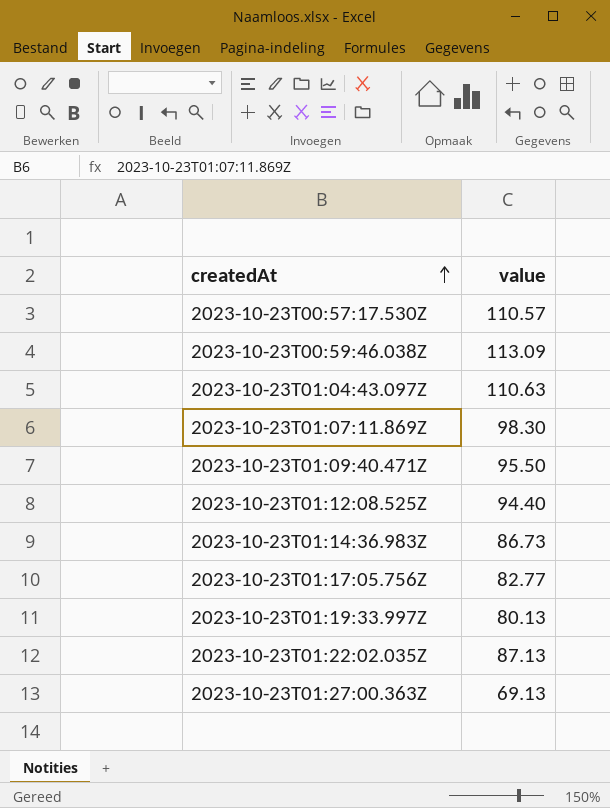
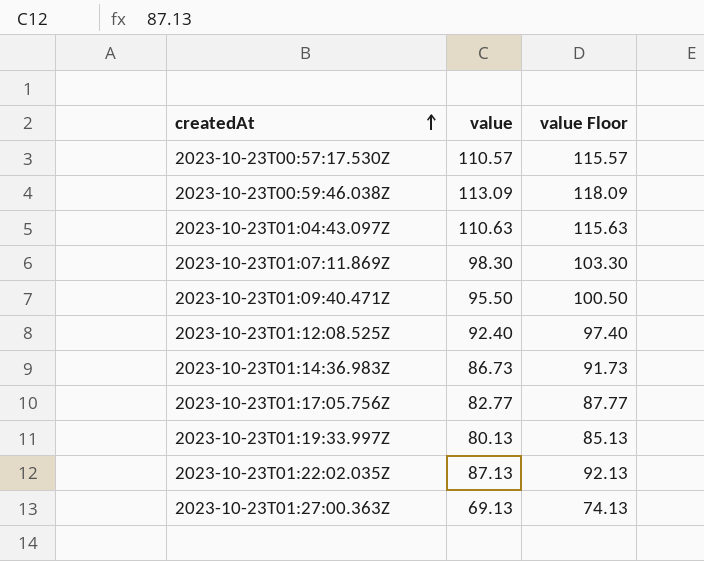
column value Floor | formula: none -> [value] + 5
2023-10-23T01:12:08.525Z | value: 94.40 -> 92.40

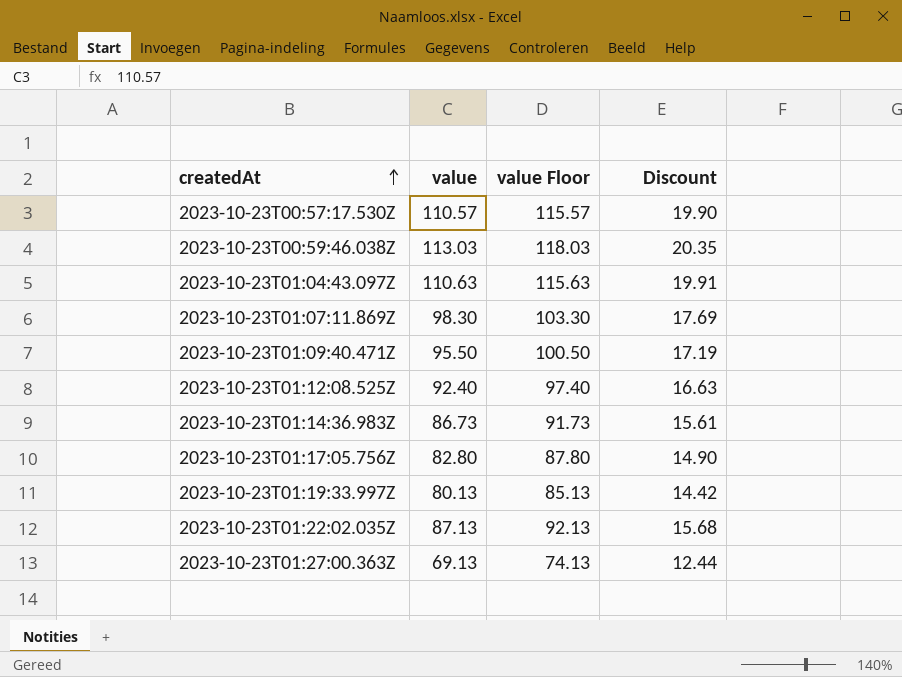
column Discount | formula: none -> [value] * 0.18
2023-10-23T00:59:46.038Z | value: 113.09 -> 113.03
2023-10-23T00:59:46.038Z | value Floor: 118.09 -> 118.03
2023-10-23T01:17:05.756Z | value: 82.77 -> 82.80
2023-10-23T01:17:05.756Z | value Floor: 87.77 -> 87.80

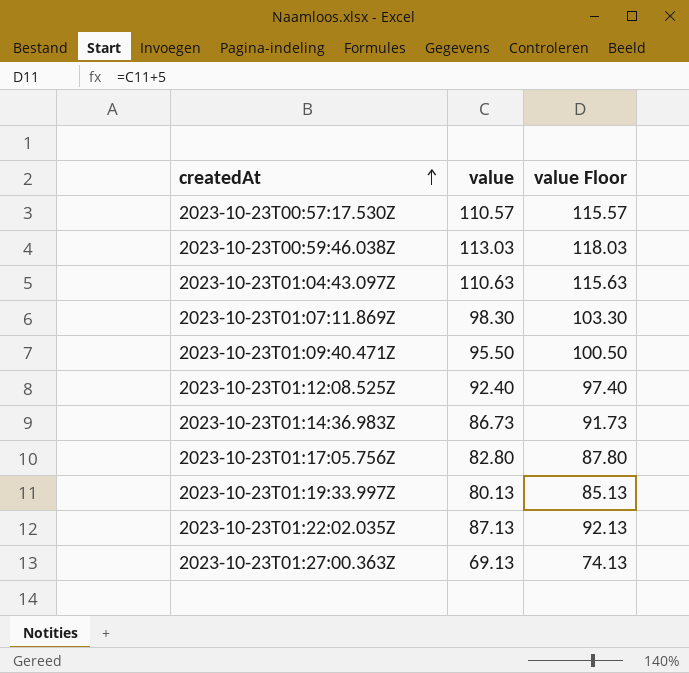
column Discount | formula: [value] * 0.18 -> none

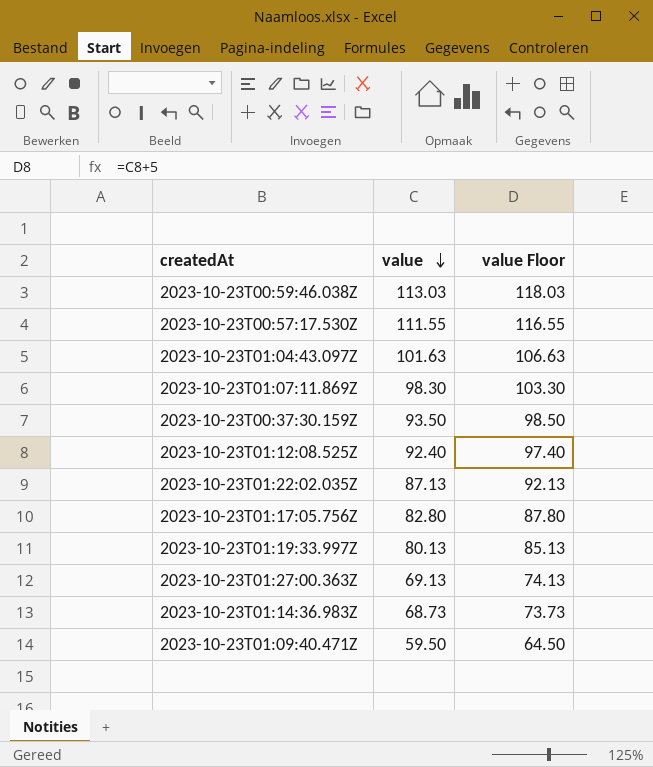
row order: createdAt ascending -> value descending
2023-10-23T00:57:17.530Z | value: 110.57 -> 111.55
2023-10-23T00:57:17.530Z | value Floor: 115.57 -> 116.55
2023-10-23T01:04:43.097Z | value: 110.63 -> 101.63
2023-10-23T01:04:43.097Z | value Floor: 115.63 -> 106.63
row 2023-10-23T00:37:30.159Z: none -> 93.50 | 98.50
2023-10-23T01:14:36.983Z | value: 86.73 -> 68.73
2023-10-23T01:14:36.983Z | value Floor: 91.73 -> 73.73
2023-10-23T01:09:40.471Z | value: 95.50 -> 59.50
2023-10-23T01:09:40.471Z | value Floor: 100.50 -> 64.50

